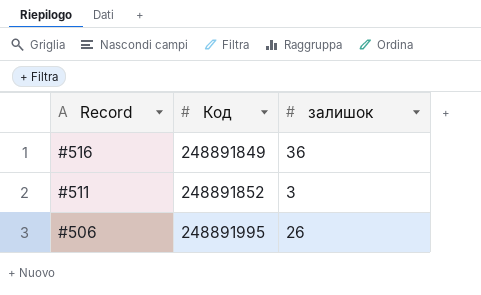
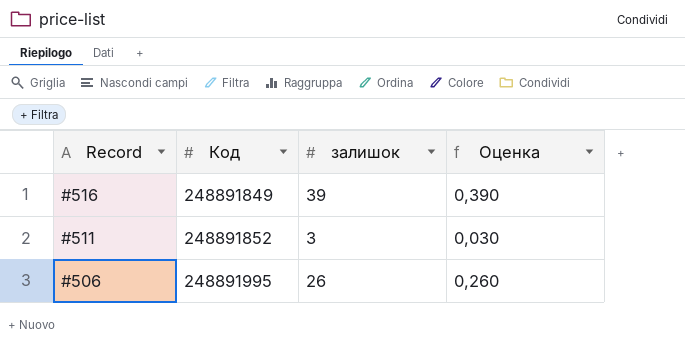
column Оценка | formula: none -> [залишок] * 0,01
#516 | залишок: 36 -> 39

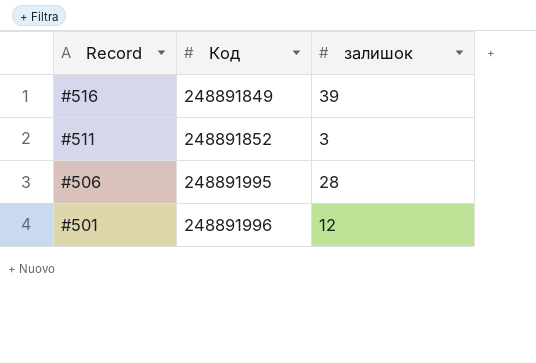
column Оценка | formula: [залишок] * 0,01 -> none
#506 | залишок: 26 -> 28
row #501: none -> 248891996 | 12

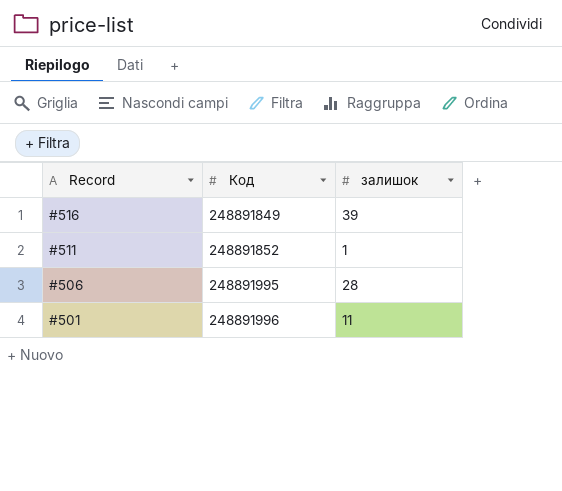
#511 | залишок: 3 -> 1
#501 | залишок: 12 -> 11

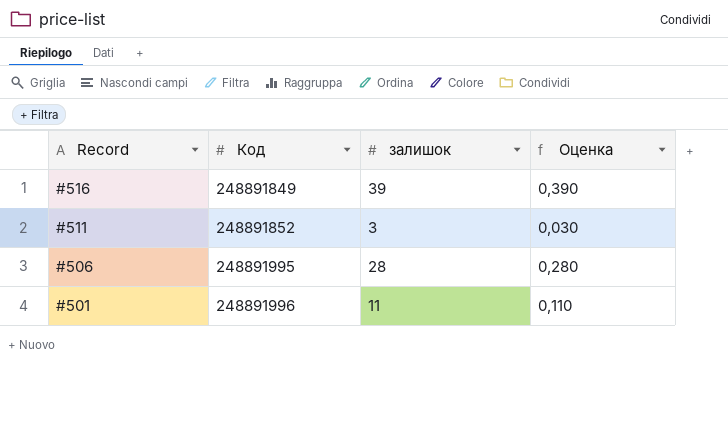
column Оценка | formula: none -> [залишок] * 0,01
#511 | залишок: 1 -> 3

